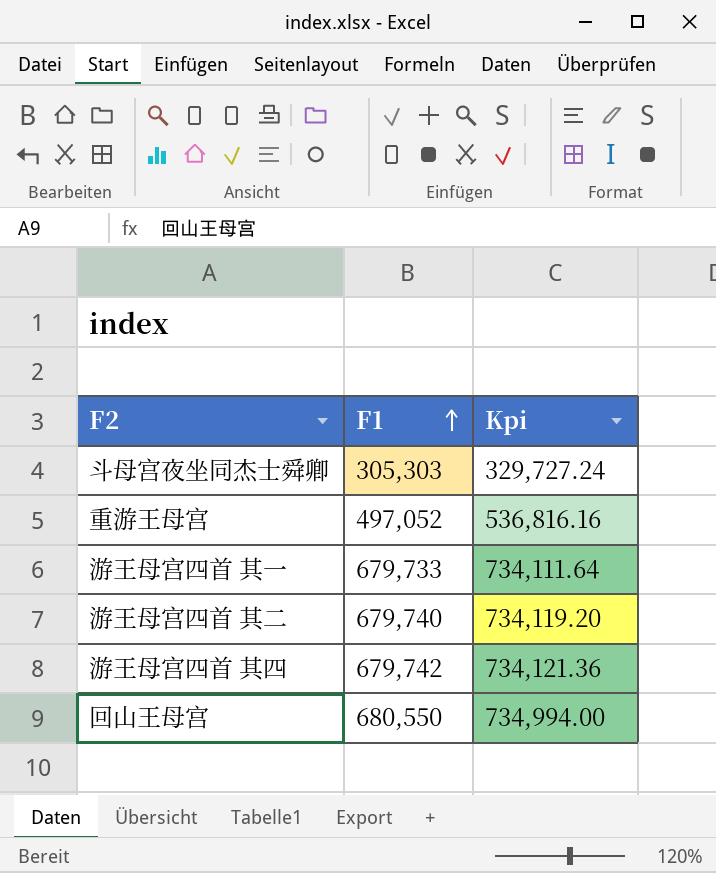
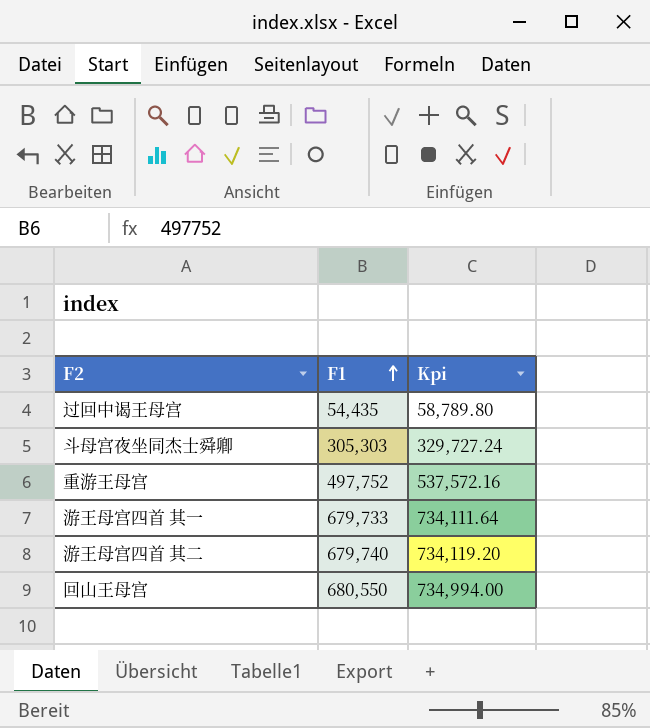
row 游王母宫四首 其四: 679,742 | 734,121.36 -> none
row 过回中谒王母宫: none -> 54,435 | 58,789.80
重游王母宫 | F1: 497,052 -> 497,752
重游王母宫 | Kpi: 536,816.16 -> 537,572.16

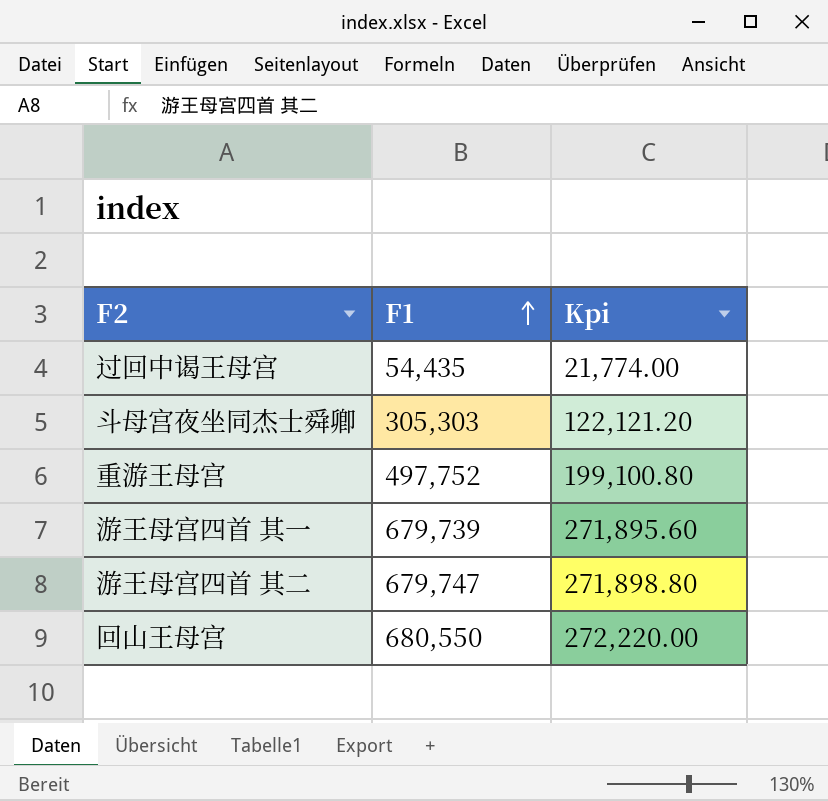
column Kpi | formula: [F1] * 1.08 -> [F1] * 0.4
游王母宫四首 其一 | F1: 679,733 -> 679,739
游王母宫四首 其二 | F1: 679,740 -> 679,747

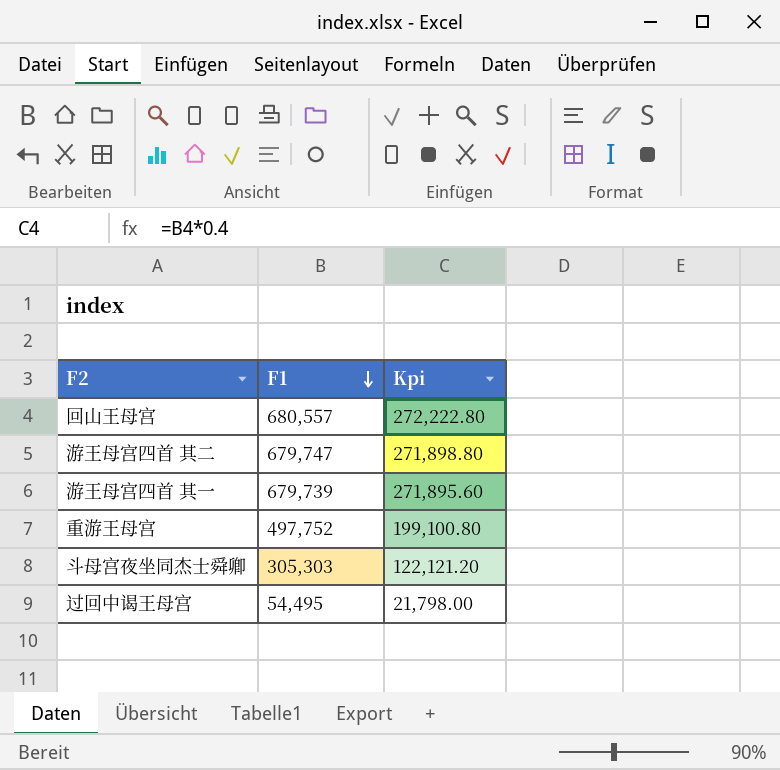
row order: F1 ascending -> F1 descending
回山王母宫 | F1: 680,550 -> 680,557
回山王母宫 | Kpi: 272,220.00 -> 272,222.80
过回中谒王母宫 | F1: 54,435 -> 54,495
过回中谒王母宫 | Kpi: 21,774.00 -> 21,798.00

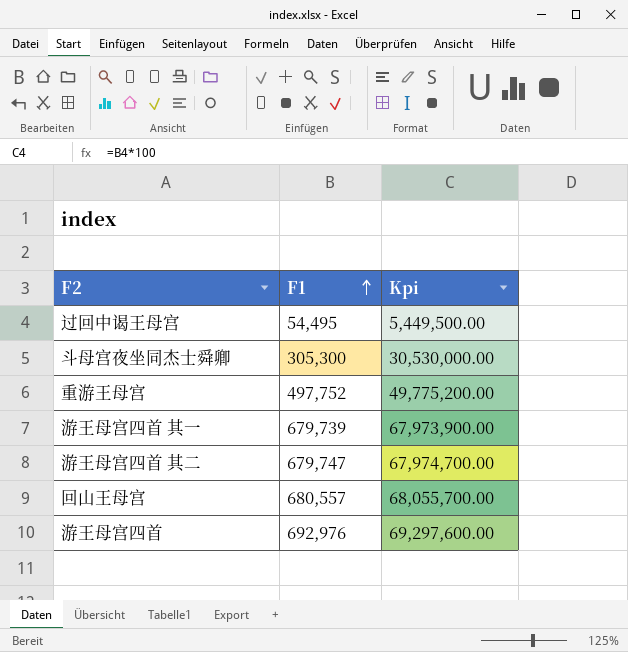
row order: F1 descending -> F1 ascending
column Kpi | formula: [F1] * 0.4 -> [F1] * 100
斗母宫夜坐同杰士舜卿 | F1: 305,303 -> 305,300
row 游王母宫四首: none -> 692,976 | 69,297,600.00

